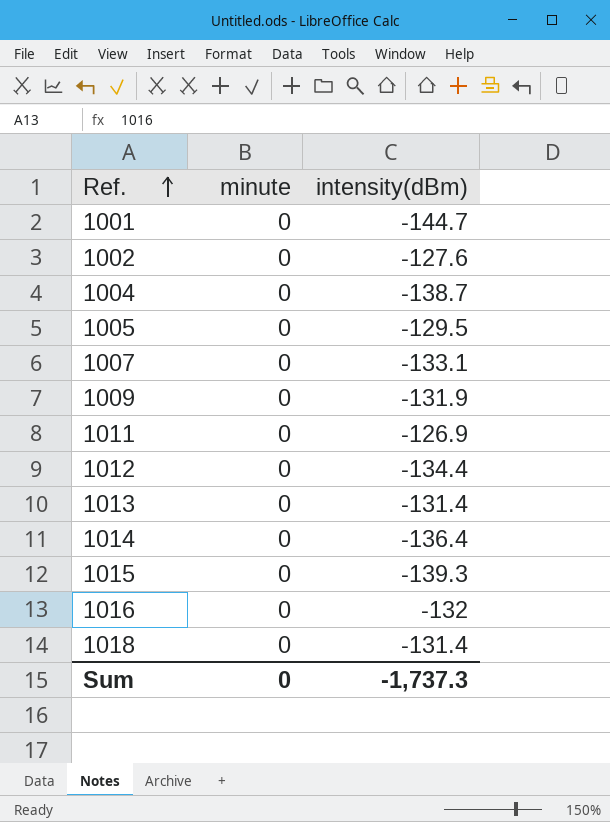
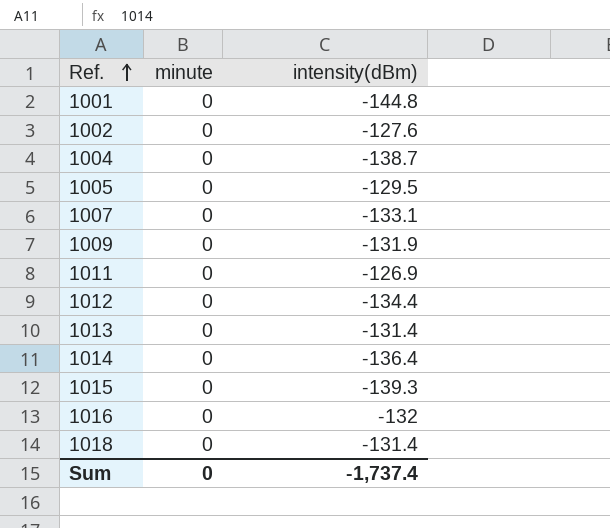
1001 | intensity(dBm): -144.7 -> -144.8
Sum | intensity(dBm): -1,737.3 -> -1,737.4

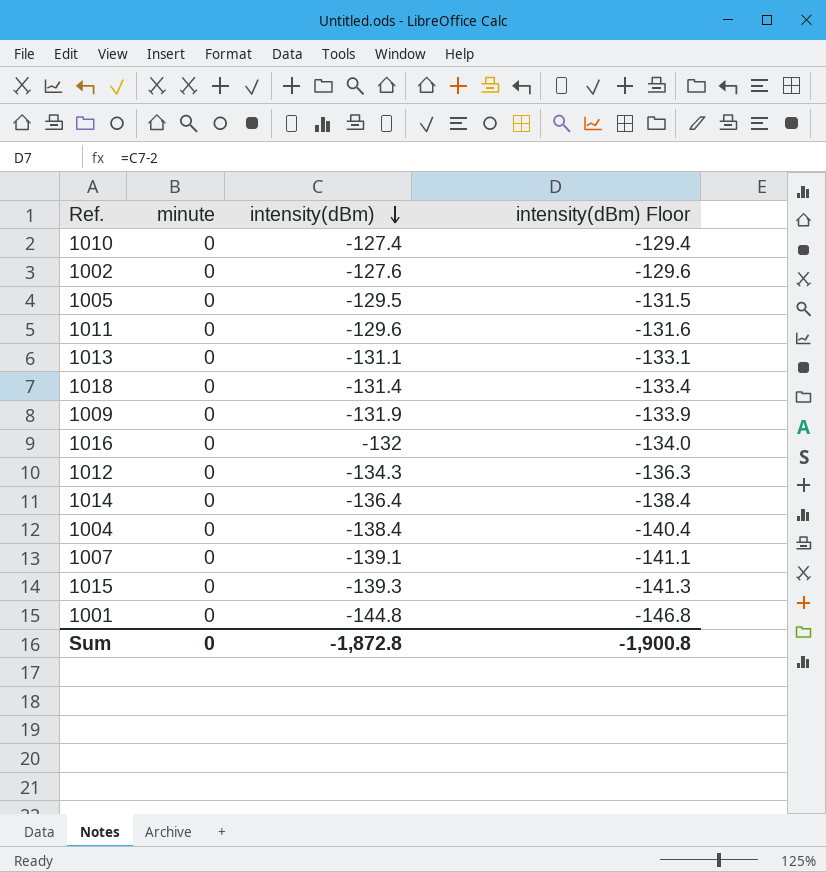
row order: Ref. ascending -> intensity(dBm) descending
column intensity(dBm) Floor | formula: none -> [intensity(dBm)] - 2
row 1010: none -> 0 | -127.4 | -129.4
1011 | intensity(dBm): -126.9 -> -129.6
1013 | intensity(dBm): -131.4 -> -131.1
1012 | intensity(dBm): -134.4 -> -134.3
1004 | intensity(dBm): -138.7 -> -138.4
1007 | intensity(dBm): -133.1 -> -139.1
Sum | intensity(dBm): -1,737.4 -> -1,872.8

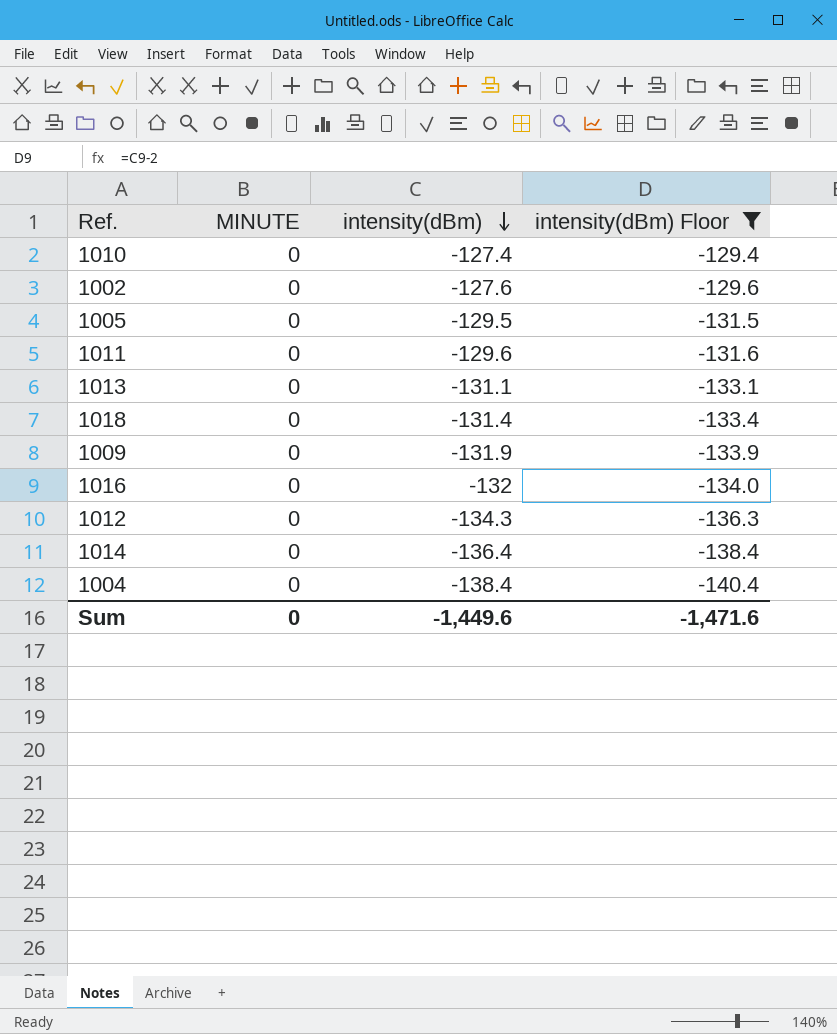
filter: none -> intensity(dBm) Floor >= -140.4
column name: minute -> MINUTE
Sum | intensity(dBm): -1,872.8 -> -1,449.6
Sum | intensity(dBm) Floor: -1,900.8 -> -1,471.6

